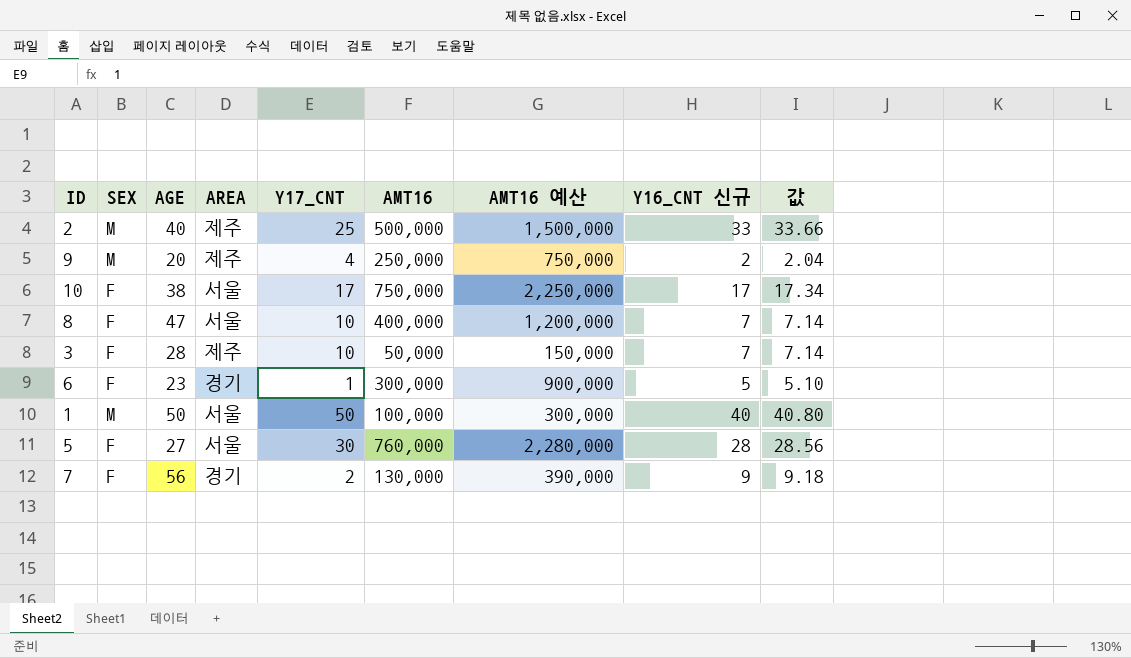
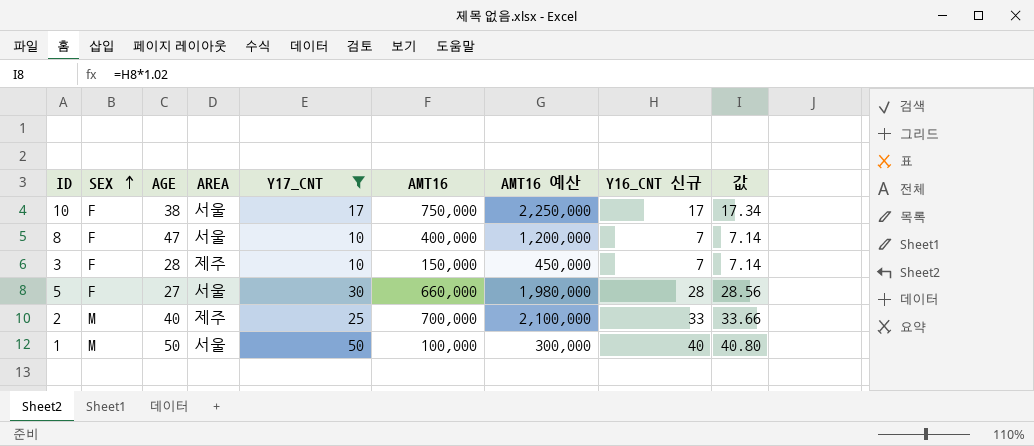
filter: none -> Y17_CNT >= 10
row order: none -> SEX ascending
3 | AMT16: 50,000 -> 150,000
3 | AMT16 예산: 150,000 -> 450,000
5 | AMT16: 760,000 -> 660,000
5 | AMT16 예산: 2,280,000 -> 1,980,000
2 | AMT16: 500,000 -> 700,000
2 | AMT16 예산: 1,500,000 -> 2,100,000

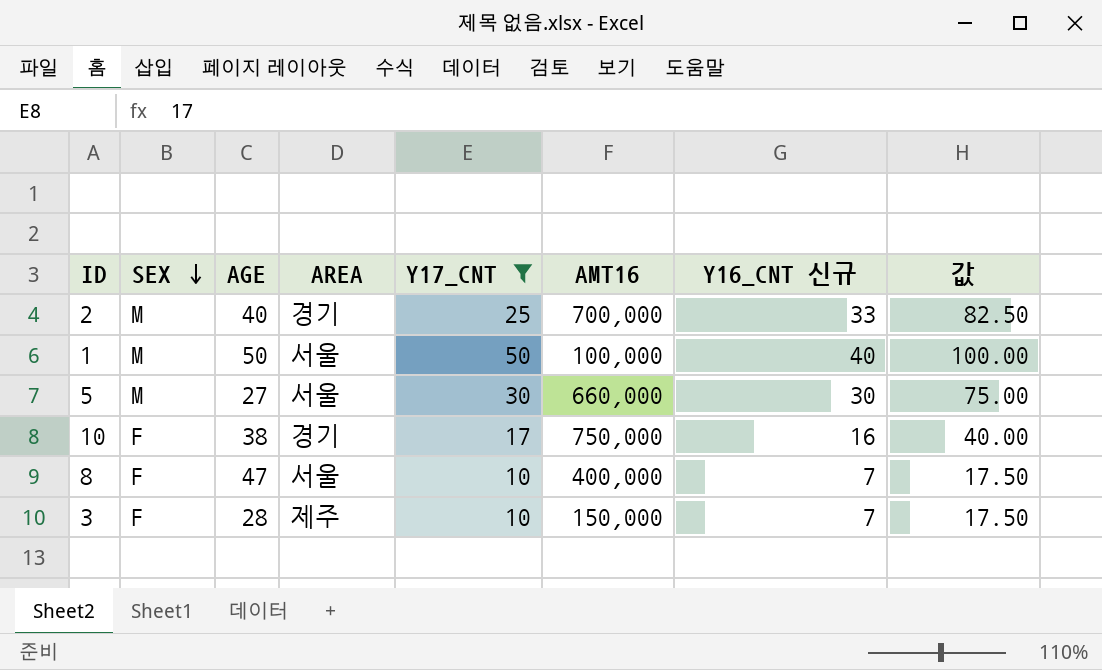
row order: SEX ascending -> SEX descending
column AMT16 예산 | formula: [AMT16] * 3 -> none
column 값 | formula: [Y16_CNT 신규] * 1.02 -> [Y16_CNT 신규] * 2.5
2 | AREA: 제주 -> 경기
5 | SEX: F -> M
5 | Y16_CNT 신규: 28 -> 30
10 | AREA: 서울 -> 경기
10 | Y16_CNT 신규: 17 -> 16

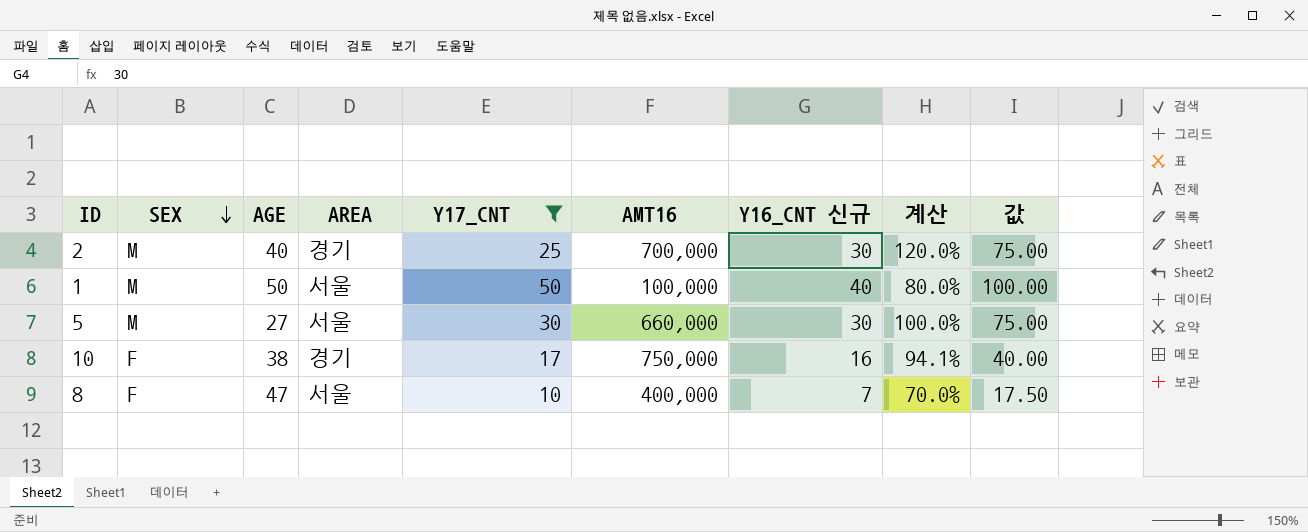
column 계산 | formula: none -> [Y16_CNT 신규] / [Y17_CNT]
row 3: F | 28 | 제주 | 10 | 150,000 | 7 | 17.50 -> none
2 | Y16_CNT 신규: 33 -> 30
2 | 값: 82.50 -> 75.00

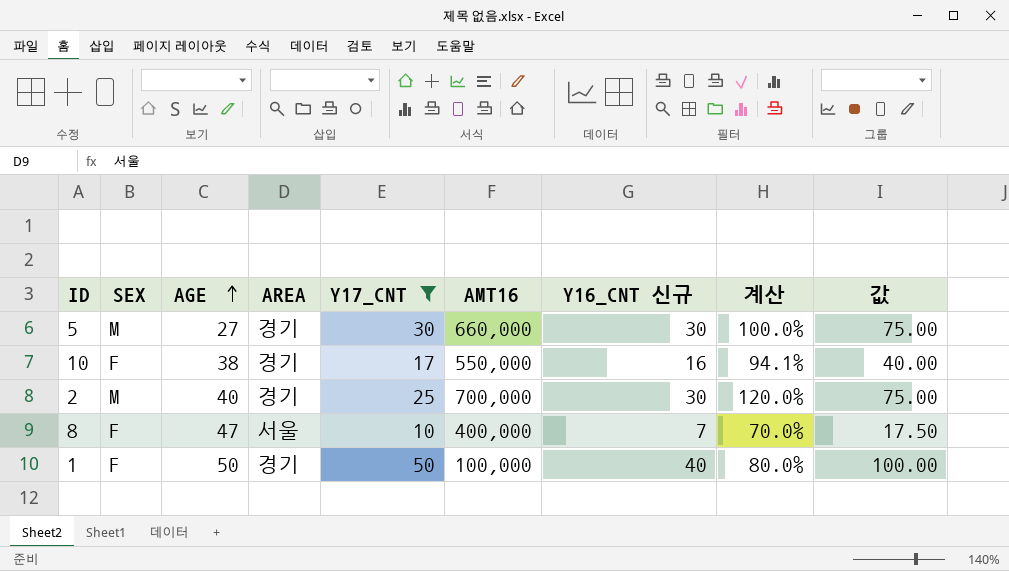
row order: SEX descending -> AGE ascending
5 | AREA: 서울 -> 경기
10 | AMT16: 750,000 -> 550,000
1 | SEX: M -> F
1 | AREA: 서울 -> 경기

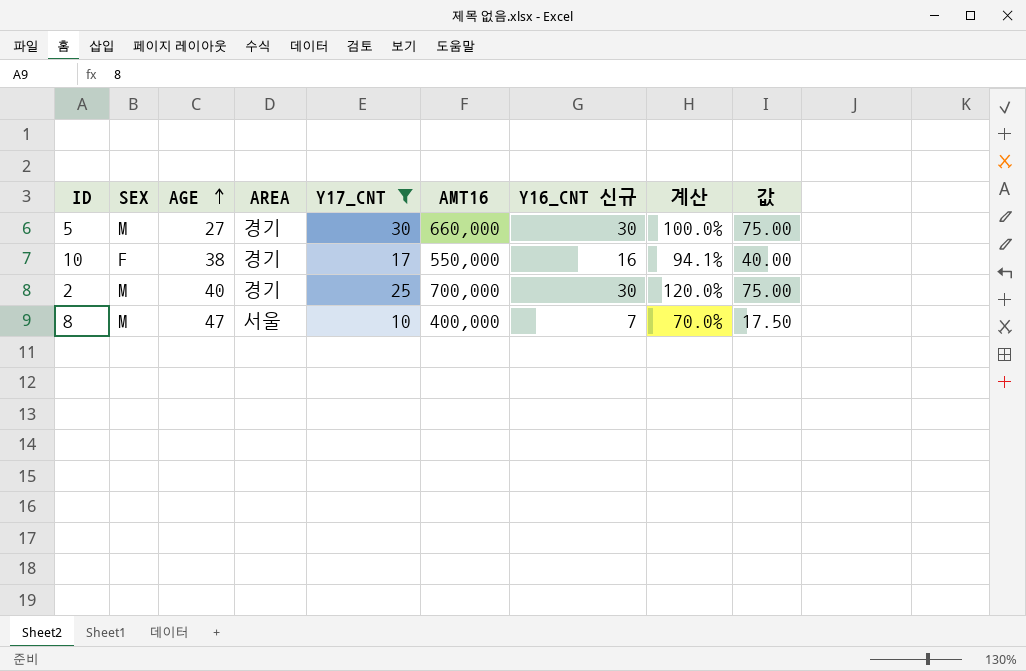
row 1: F | 50 | 경기 | 50 | 100,000 | 40 | 80.0% | 100.00 -> none
8 | SEX: F -> M

